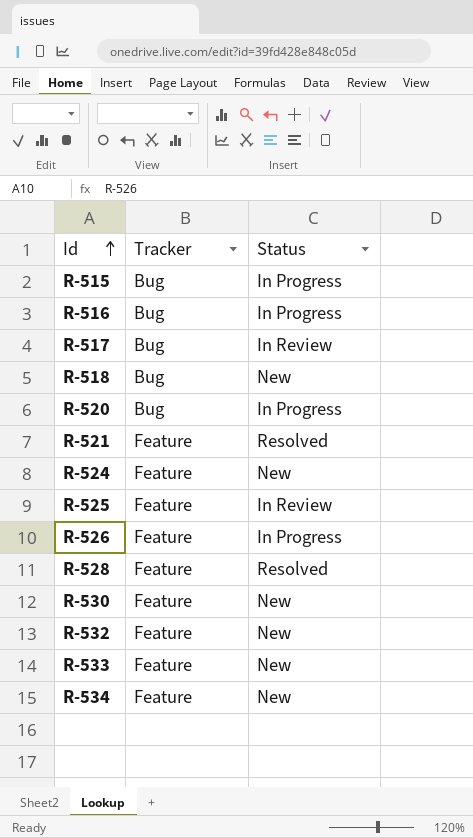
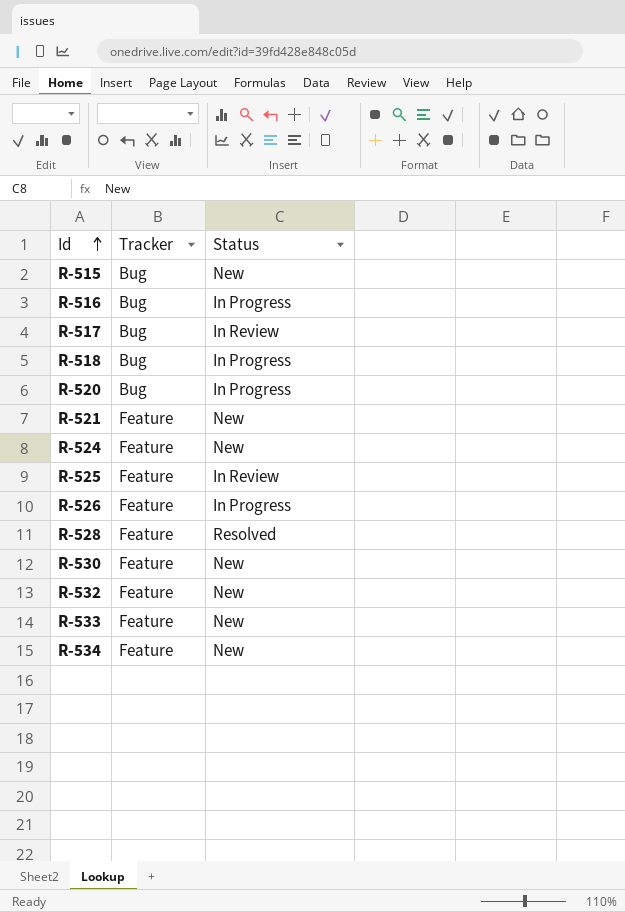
R-515 | Status: In Progress -> New
R-518 | Status: New -> In Progress
R-521 | Status: Resolved -> New

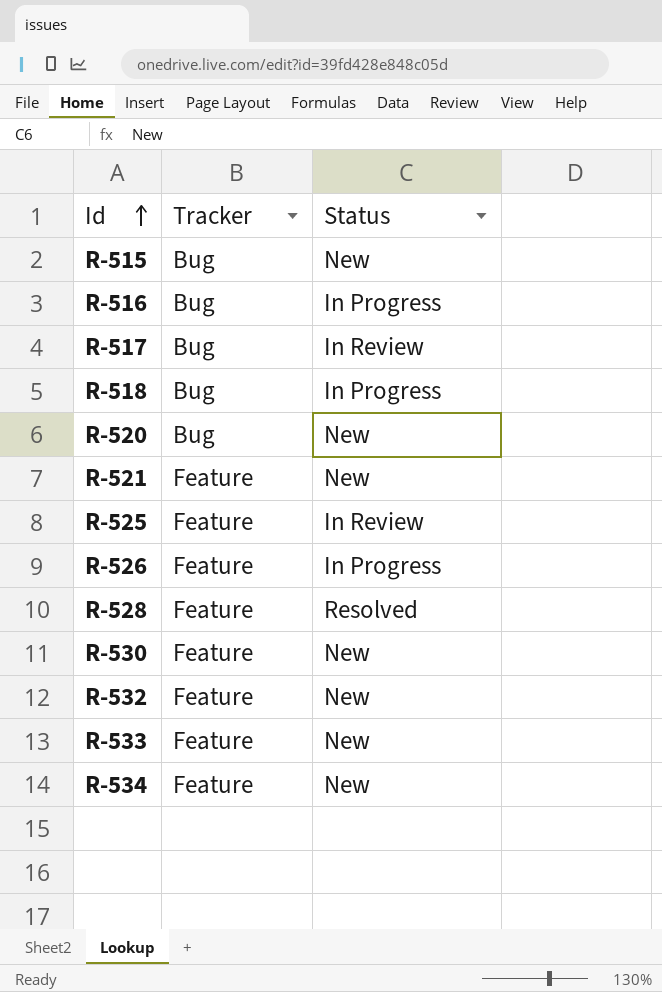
row R-524: Feature | New -> none
R-520 | Status: In Progress -> New

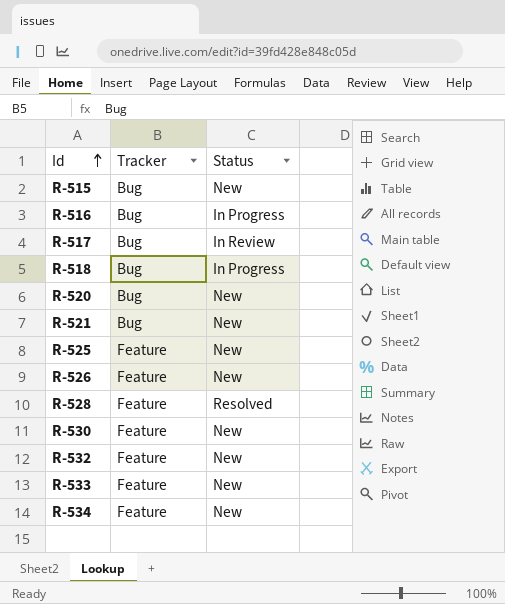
R-521 | Tracker: Feature -> Bug
R-525 | Status: In Review -> New
R-526 | Status: In Progress -> New

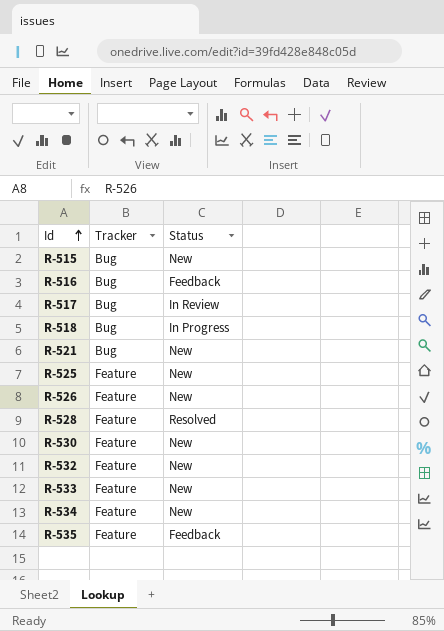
row R-520: Bug | New -> none
R-516 | Status: In Progress -> Feedback
row R-535: none -> Feature | Feedback

